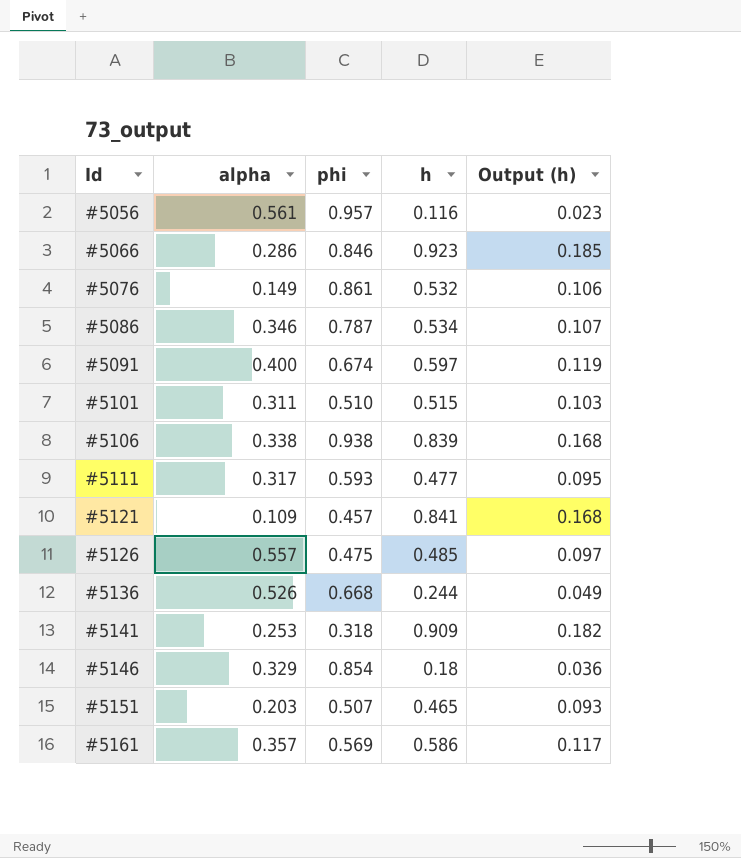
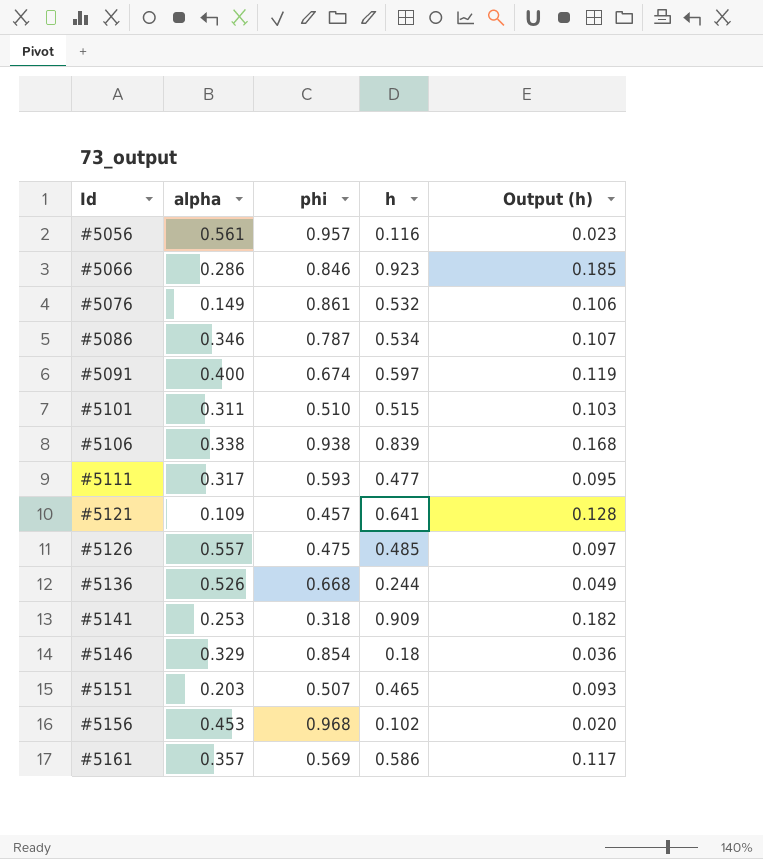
#5121 | h: 0.841 -> 0.641
#5121 | Output (h): 0.168 -> 0.128
row #5156: none -> 0.453 | 0.968 | 0.102 | 0.020

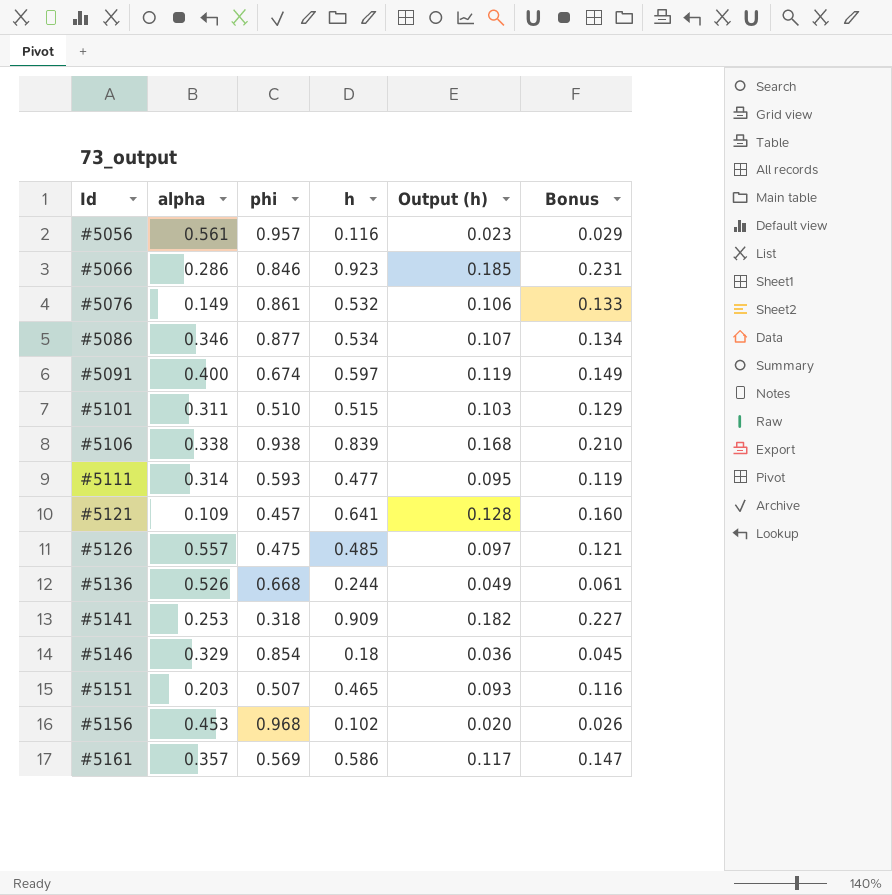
column Bonus | formula: none -> [h] * 0.25
#5086 | phi: 0.787 -> 0.877
#5111 | alpha: 0.317 -> 0.314

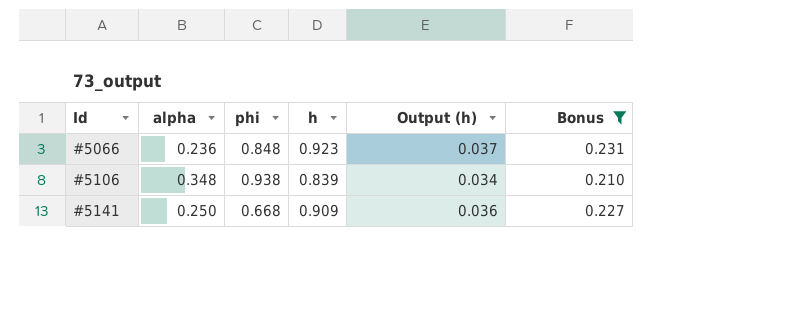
filter: none -> Bonus >= 0.210
column Output (h) | formula: [h] * 0.2 -> [h] * 0.04
#5066 | alpha: 0.286 -> 0.236
#5066 | phi: 0.846 -> 0.848
#5106 | alpha: 0.338 -> 0.348
#5141 | alpha: 0.253 -> 0.250
#5141 | phi: 0.318 -> 0.668

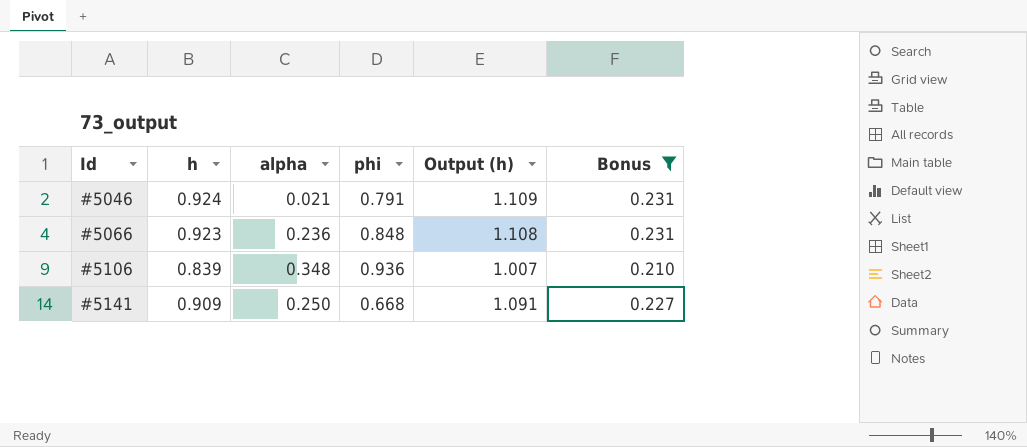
column h | position: 4 -> 2
column Output (h) | formula: [h] * 0.04 -> [h] * 1.2
row #5046: none -> 0.924 | 0.021 | 0.791 | 1.109 | 0.231
#5106 | phi: 0.938 -> 0.936

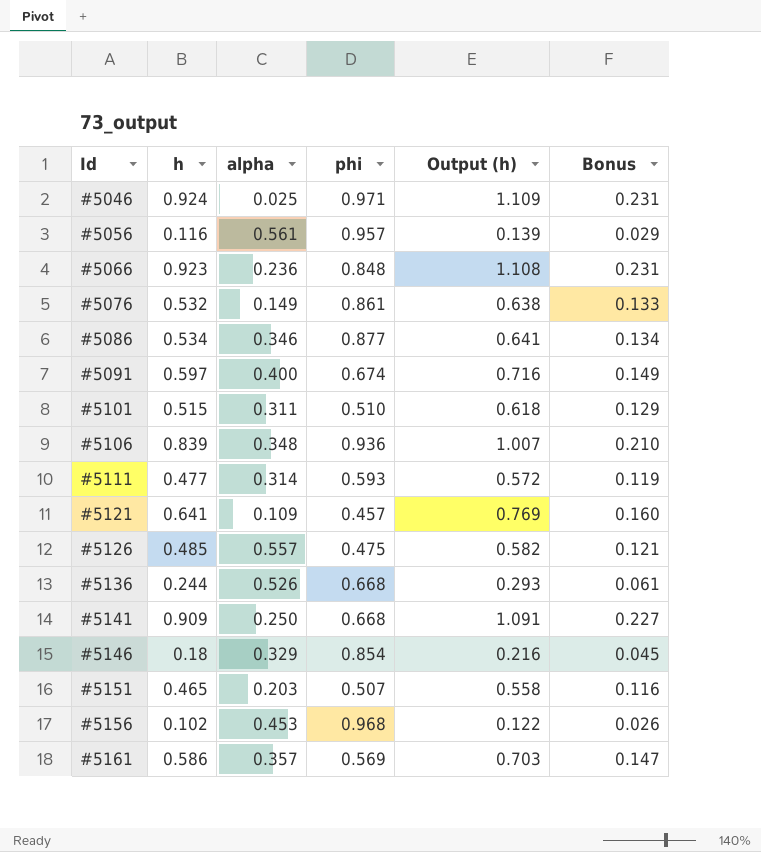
filter: Bonus >= 0.210 -> none
#5046 | alpha: 0.021 -> 0.025
#5046 | phi: 0.791 -> 0.971

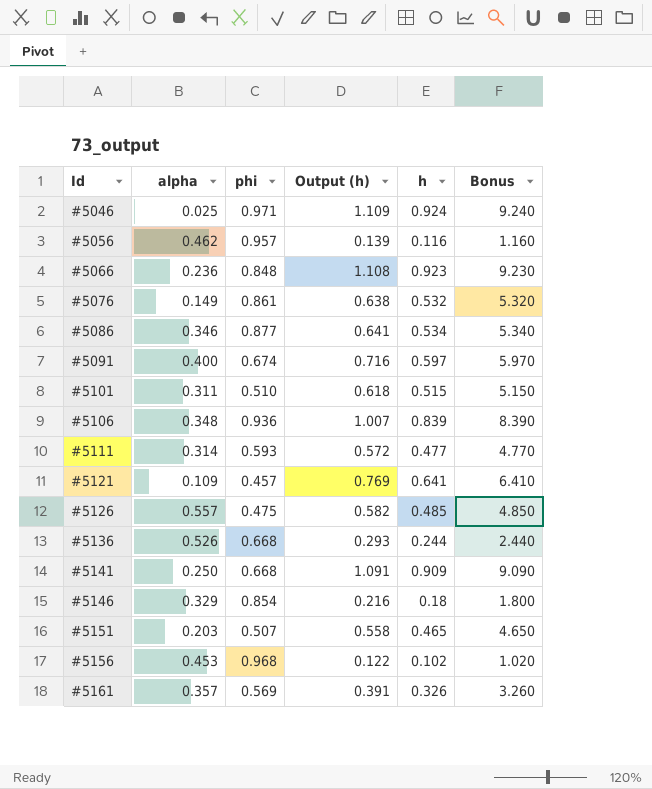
column h | position: 2 -> 5
column Bonus | formula: [h] * 0.25 -> [h] * 10
#5056 | alpha: 0.561 -> 0.462
#5161 | Output (h): 0.703 -> 0.391
#5161 | h: 0.586 -> 0.326

